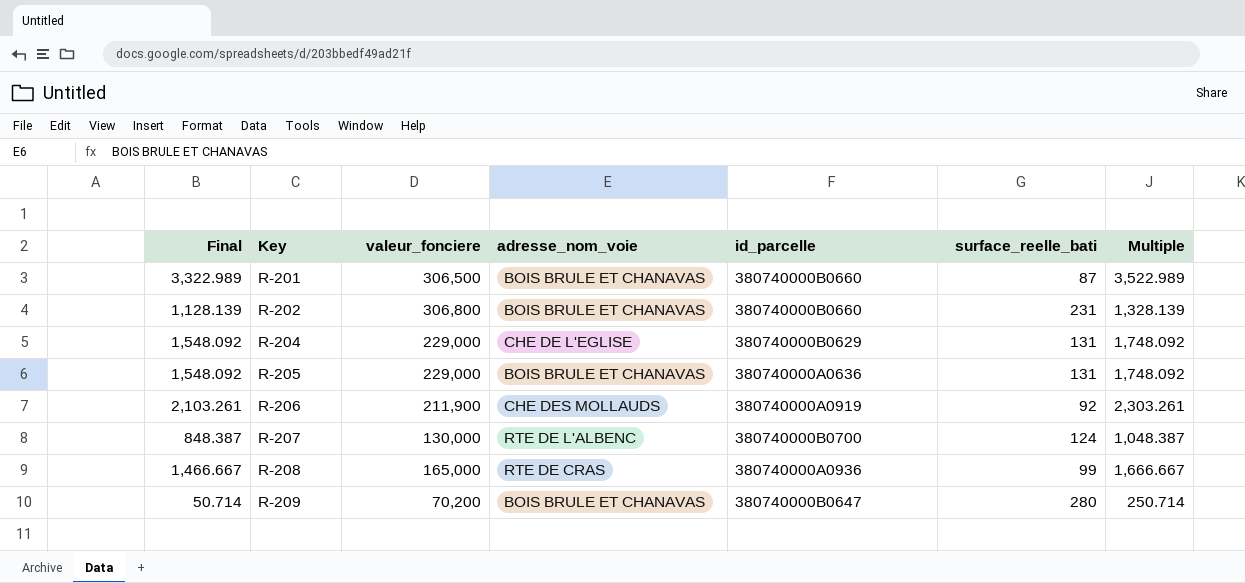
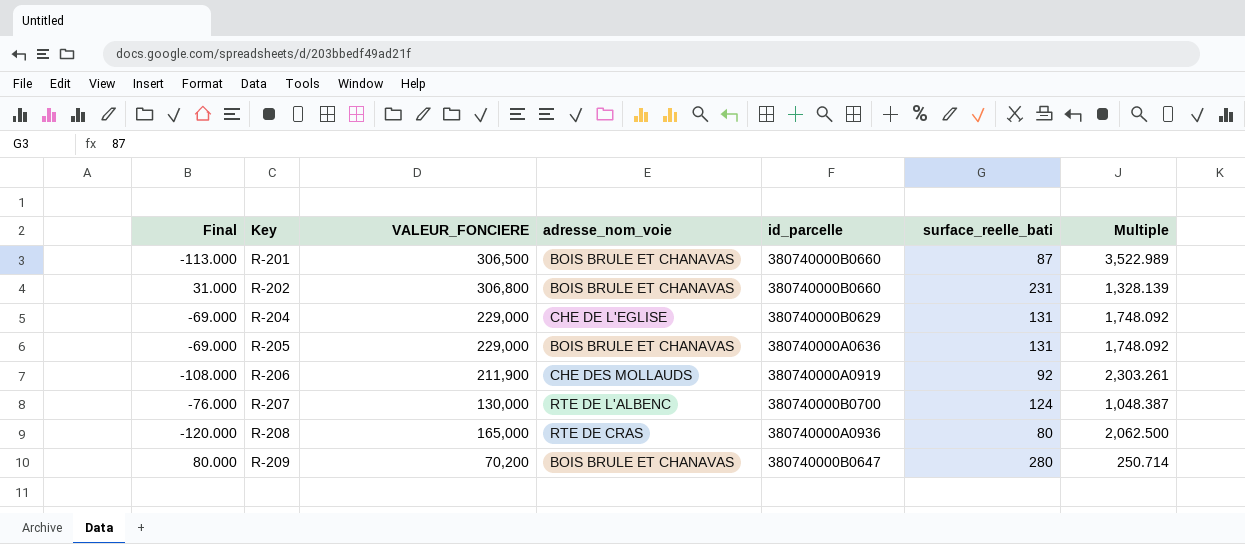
column Final | formula: [Multiple] - 200 -> [surface_reelle_bati] - 200
column name: valeur_fonciere -> VALEUR_FONCIERE
R-208 | surface_reelle_bati: 99 -> 80
R-208 | Multiple: 1,666.667 -> 2,062.500

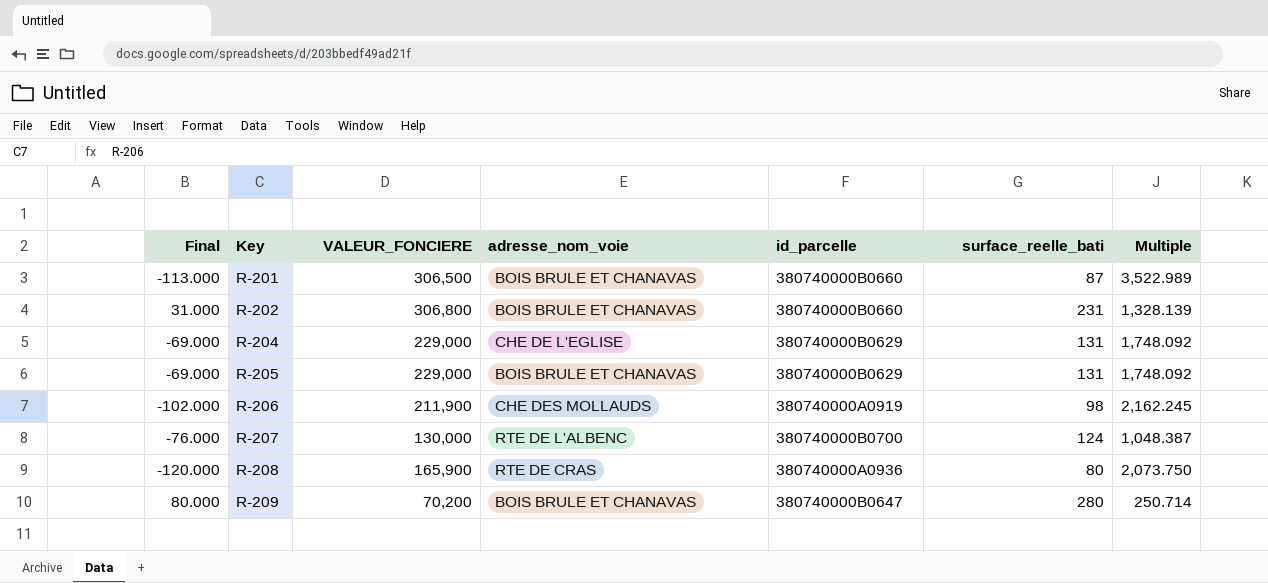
R-205 | id_parcelle: 380740000A0636 -> 380740000B0629
R-206 | Final: -108.000 -> -102.000
R-206 | surface_reelle_bati: 92 -> 98
R-206 | Multiple: 2,303.261 -> 2,162.245
R-208 | VALEUR_FONCIERE: 165,000 -> 165,900
R-208 | Multiple: 2,062.500 -> 2,073.750

